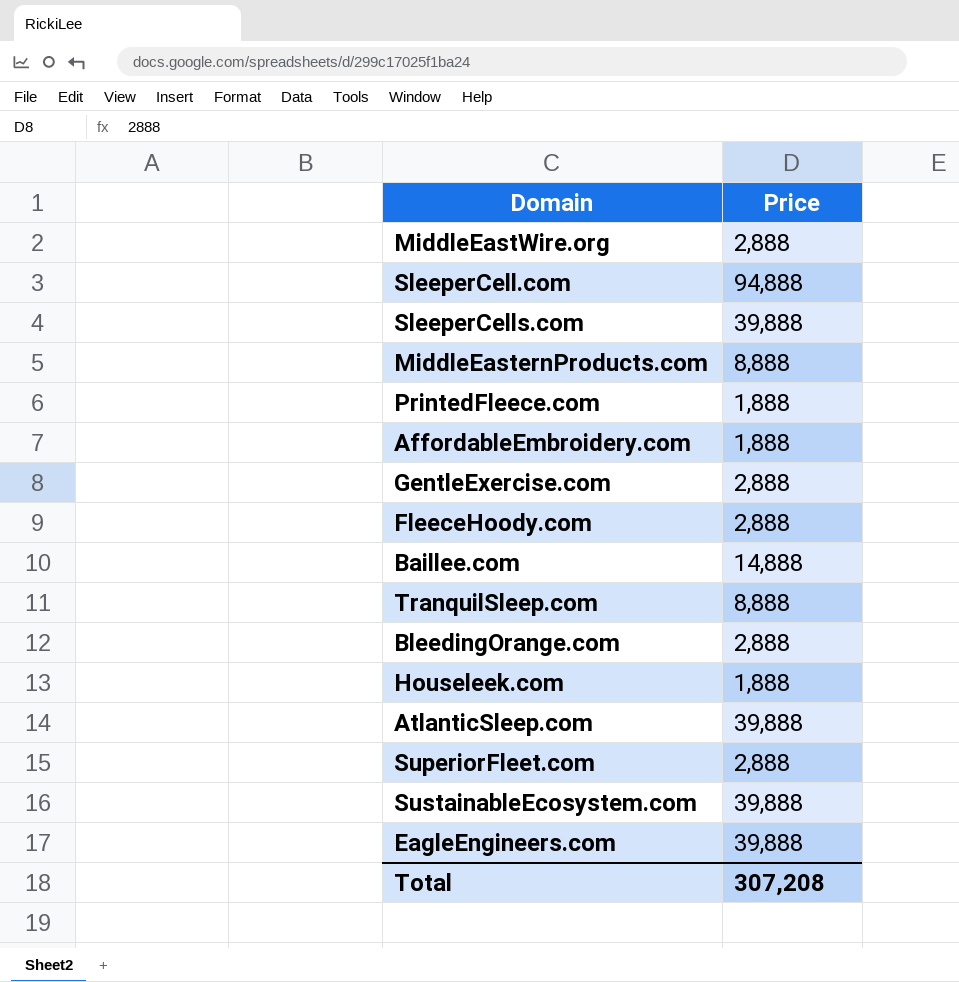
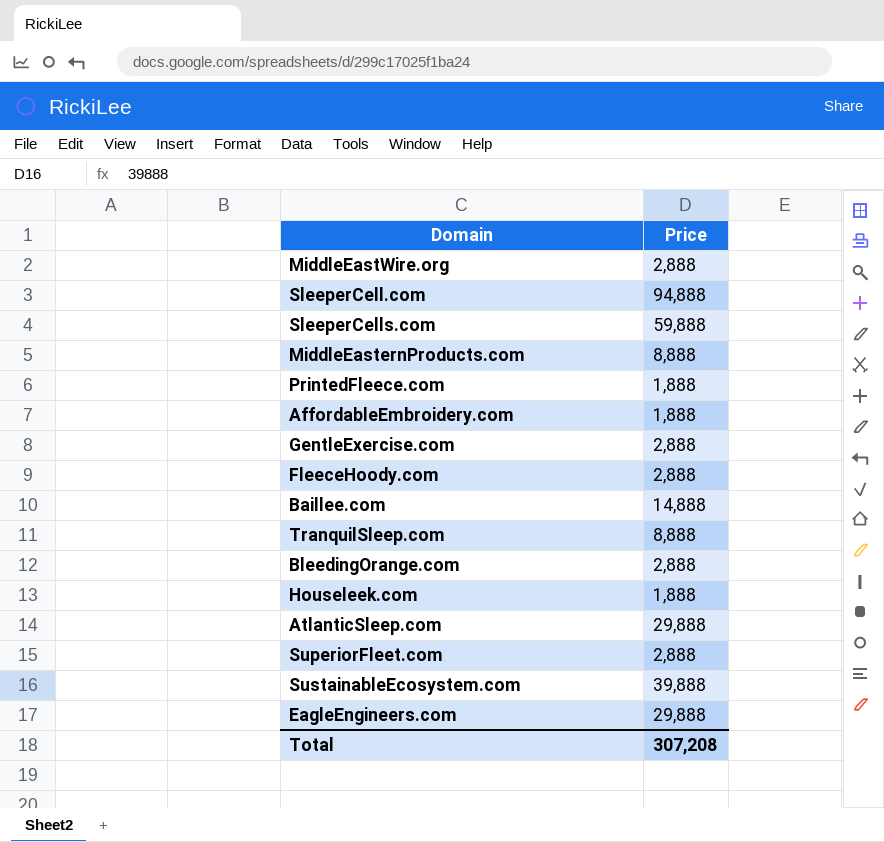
SleeperCells.com | Price: 39,888 -> 59,888
AtlanticSleep.com | Price: 39,888 -> 29,888
EagleEngineers.com | Price: 39,888 -> 29,888

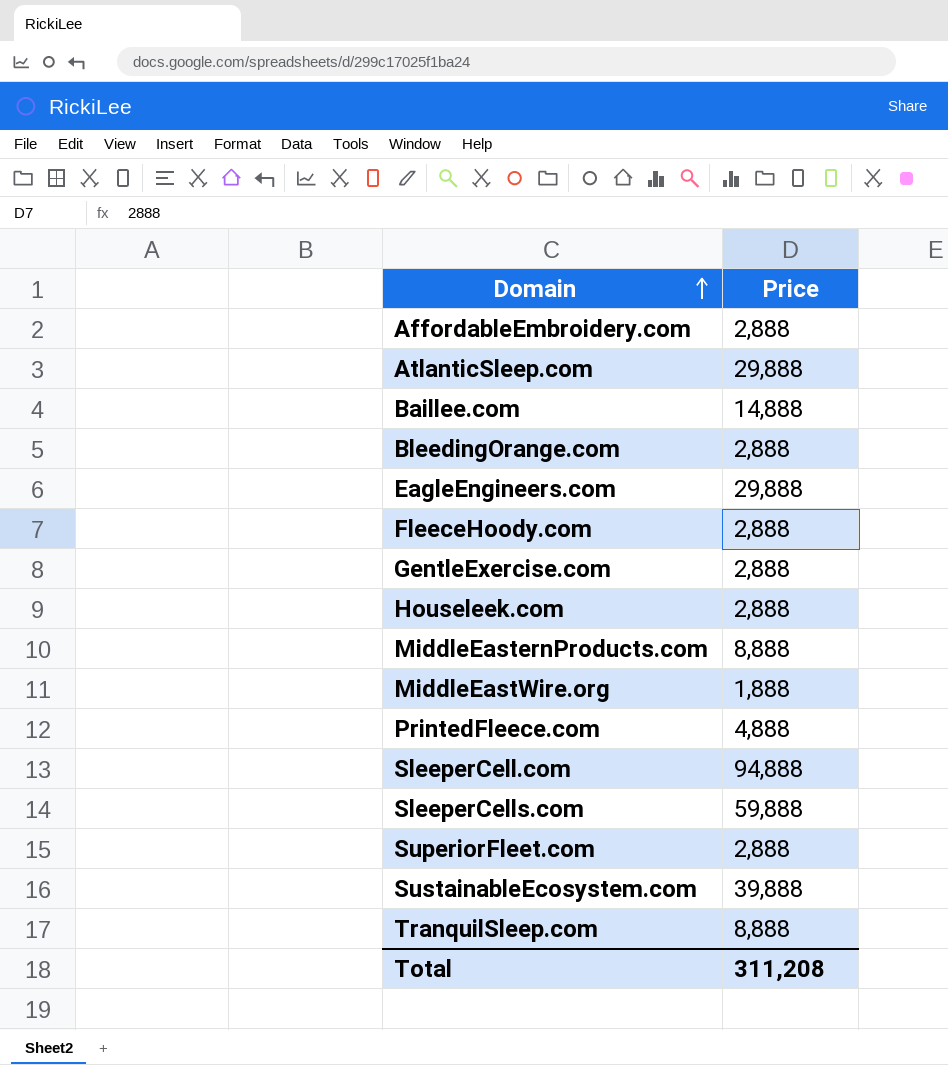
row order: none -> Domain ascending
AffordableEmbroidery.com | Price: 1,888 -> 2,888
Houseleek.com | Price: 1,888 -> 2,888
MiddleEastWire.org | Price: 2,888 -> 1,888
PrintedFleece.com | Price: 1,888 -> 4,888
Total | Price: 307,208 -> 311,208

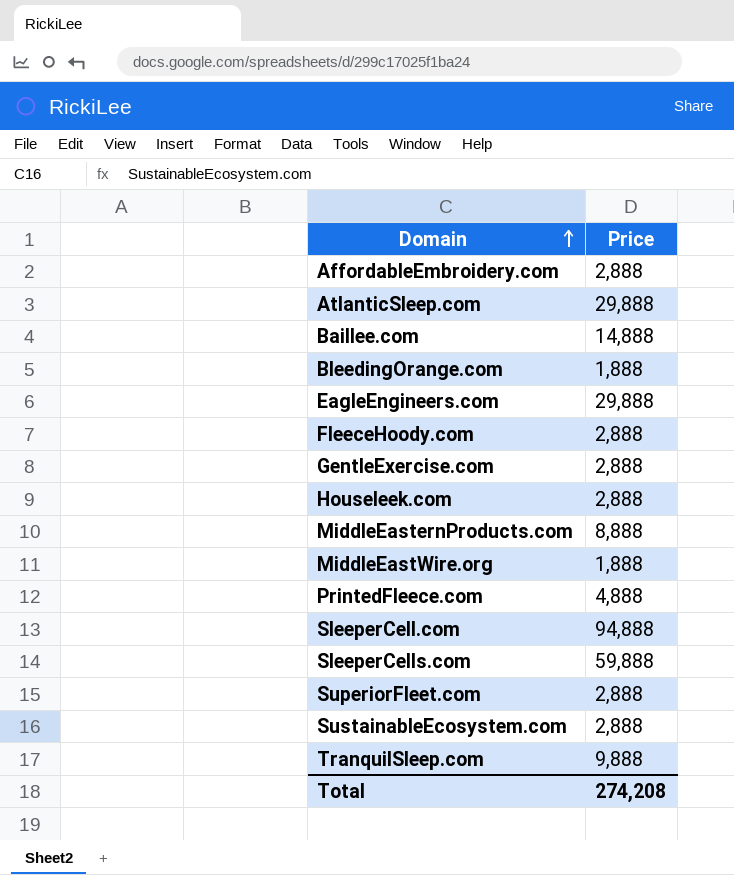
BleedingOrange.com | Price: 2,888 -> 1,888
SustainableEcosystem.com | Price: 39,888 -> 2,888
TranquilSleep.com | Price: 8,888 -> 9,888
Total | Price: 311,208 -> 274,208

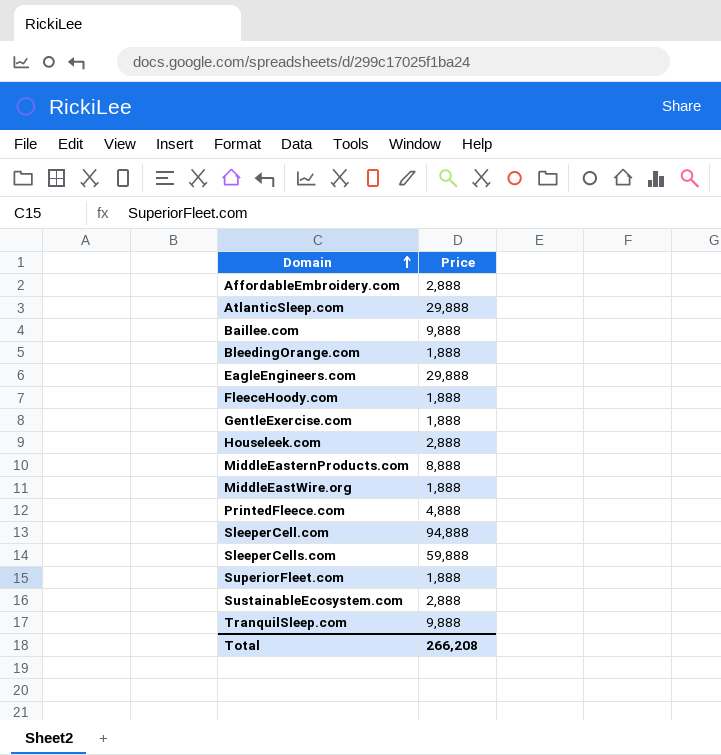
Baillee.com | Price: 14,888 -> 9,888
FleeceHoody.com | Price: 2,888 -> 1,888
GentleExercise.com | Price: 2,888 -> 1,888
SuperiorFleet.com | Price: 2,888 -> 1,888
Total | Price: 274,208 -> 266,208

